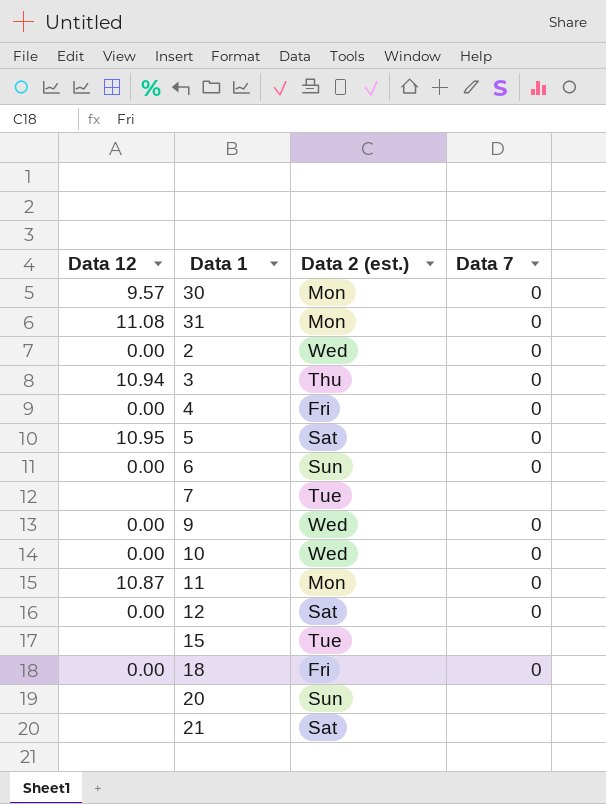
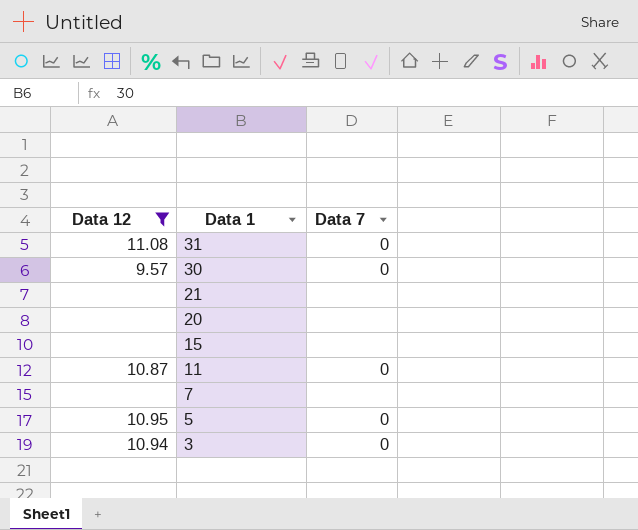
filter: none -> Data 12 != 0.00
row order: none -> Data 1 descending
column Data 2 (est.) | position: 3 -> none

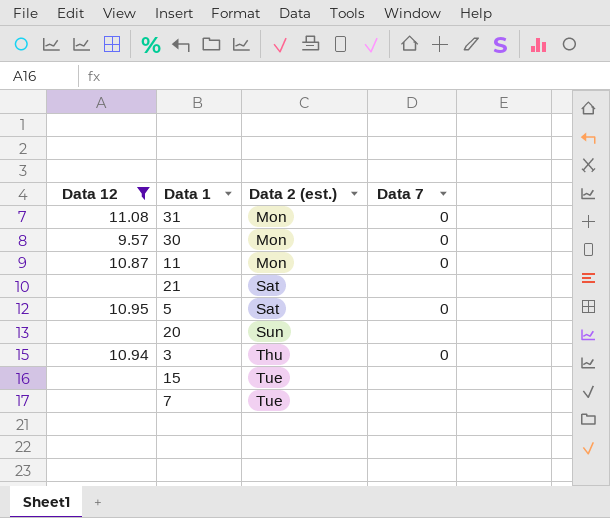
row order: Data 1 descending -> Data 2 (est.) ascending
column Data 2 (est.) | position: none -> 3

